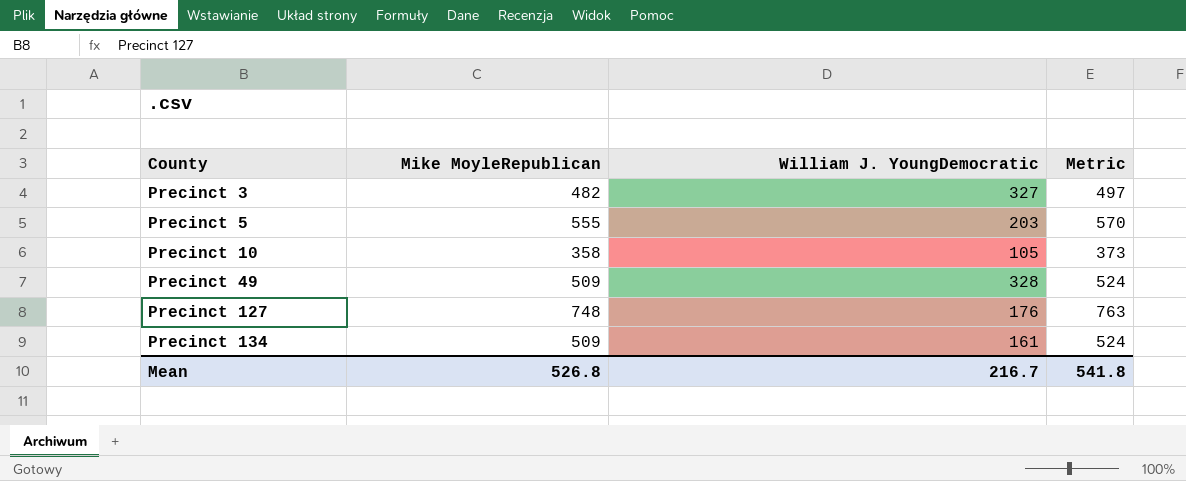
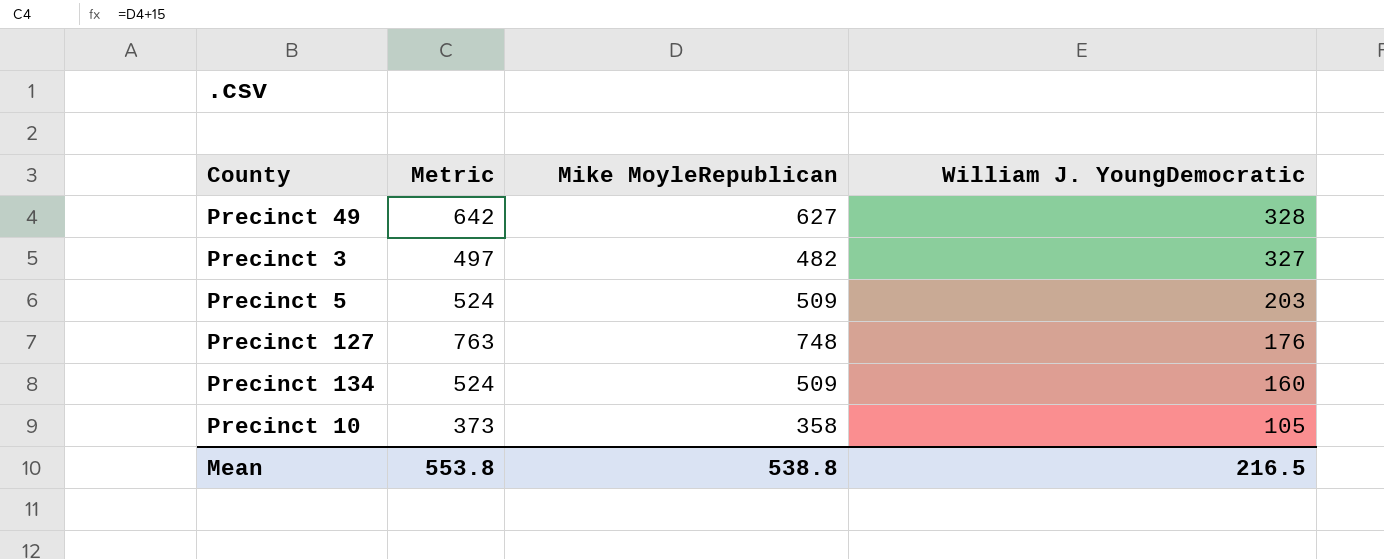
row order: County ascending -> William J. YoungDemocratic descending
column Metric | position: 4 -> 2
Precinct 49 | Metric: 524 -> 642
Precinct 49 | Mike MoyleRepublican: 509 -> 627
Precinct 5 | Metric: 570 -> 524
Precinct 5 | Mike MoyleRepublican: 555 -> 509
Precinct 134 | William J. YoungDemocratic: 161 -> 160
Mean | Metric: 541.8 -> 553.8
Mean | Mike MoyleRepublican: 526.8 -> 538.8
Mean | William J. YoungDemocratic: 216.7 -> 216.5

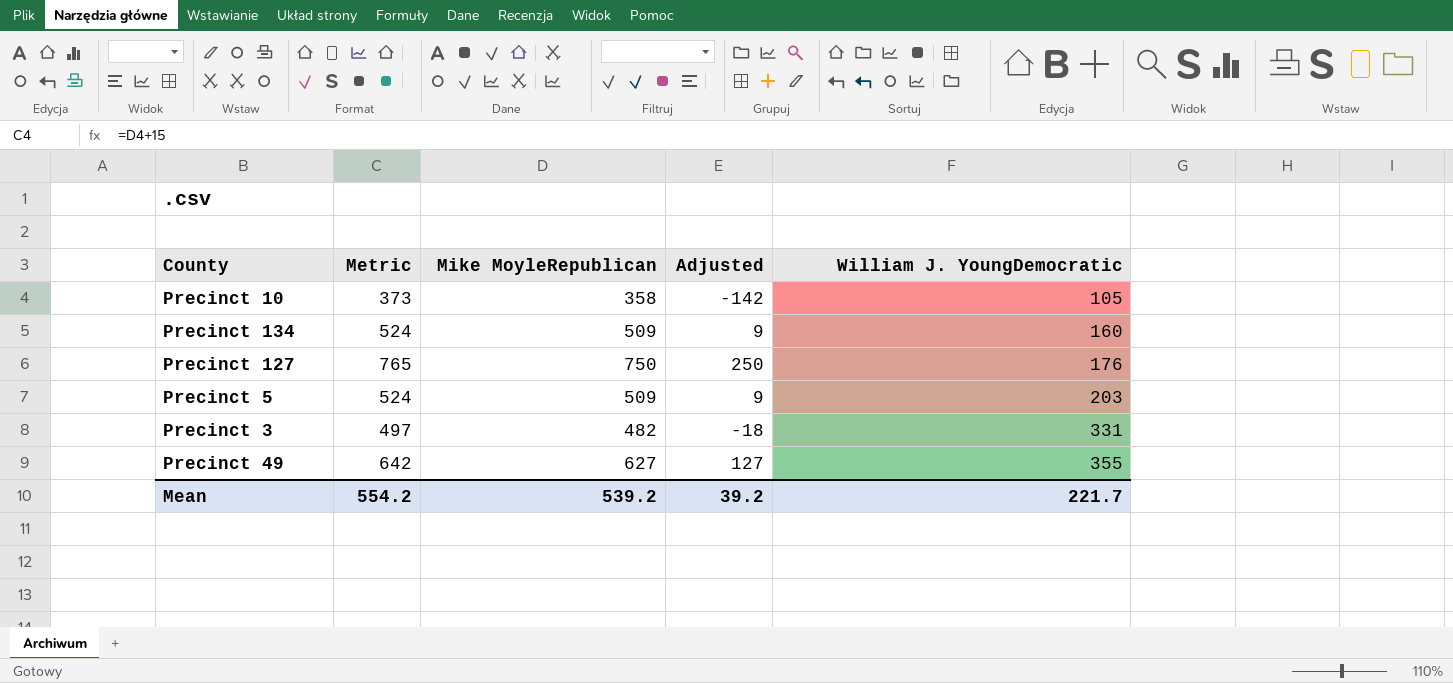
row order: William J. YoungDemocratic descending -> William J. YoungDemocratic ascending
column Adjusted | formula: none -> [Mike MoyleRepublican] - 500
Precinct 127 | Metric: 763 -> 765
Precinct 127 | Mike MoyleRepublican: 748 -> 750
Precinct 3 | William J. YoungDemocratic: 327 -> 331
Precinct 49 | William J. YoungDemocratic: 328 -> 355
Mean | Metric: 553.8 -> 554.2
Mean | Mike MoyleRepublican: 538.8 -> 539.2
Mean | William J. YoungDemocratic: 216.5 -> 221.7

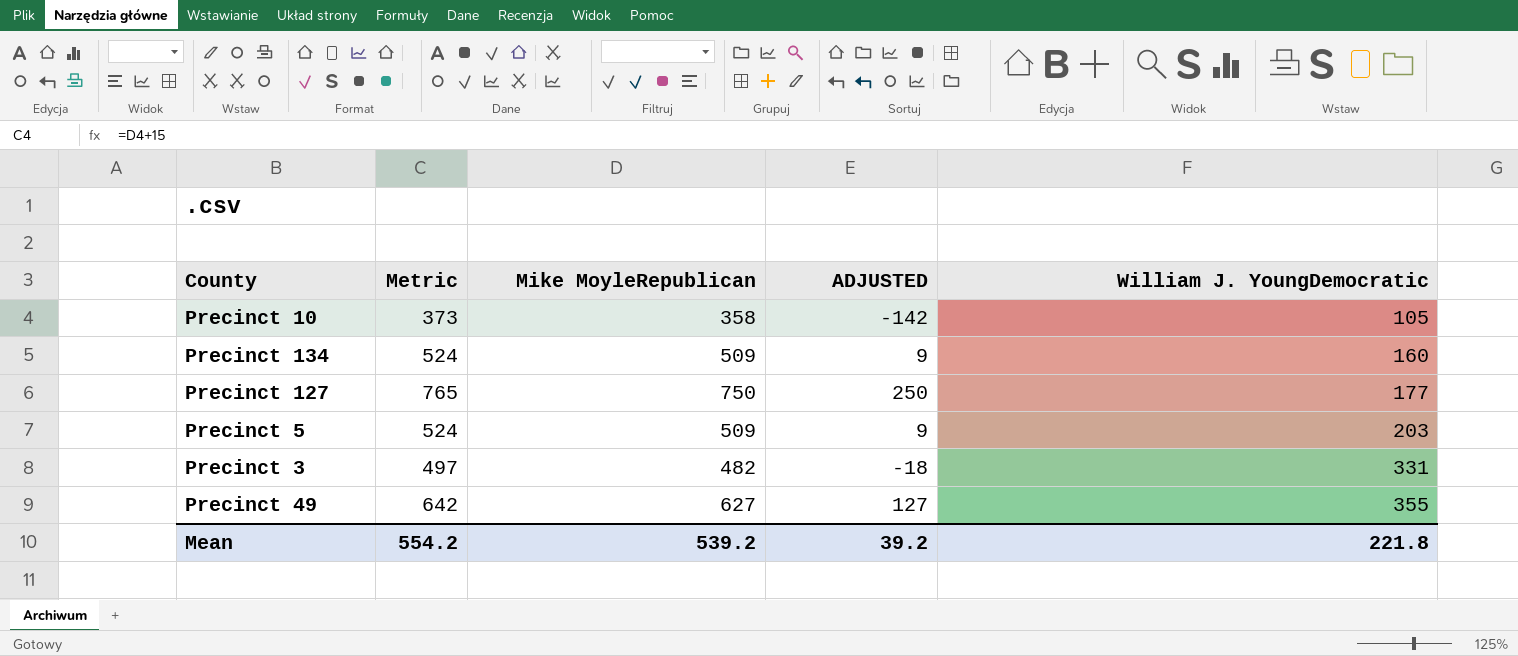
column name: Adjusted -> ADJUSTED
Precinct 127 | William J. YoungDemocratic: 176 -> 177
Mean | William J. YoungDemocratic: 221.7 -> 221.8

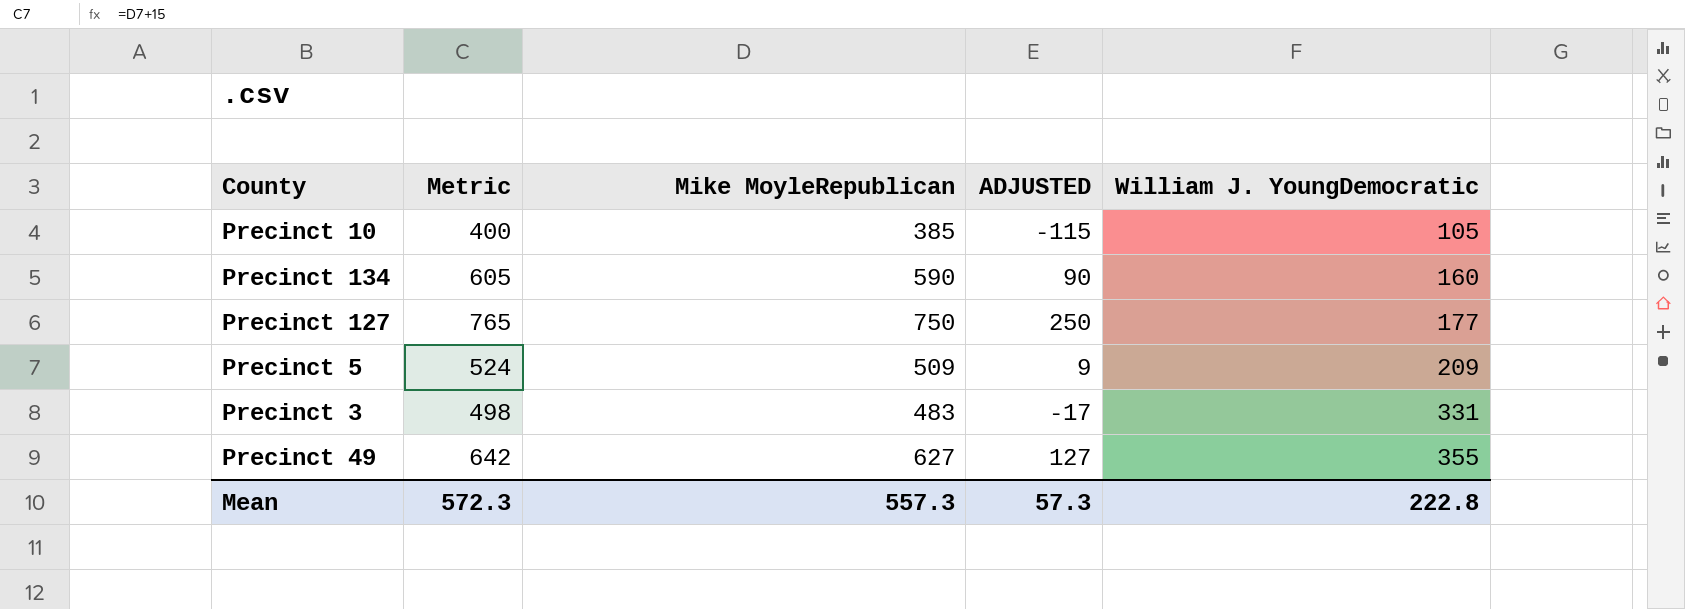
Precinct 10 | Metric: 373 -> 400
Precinct 10 | Mike MoyleRepublican: 358 -> 385
Precinct 10 | ADJUSTED: -142 -> -115
Precinct 134 | Metric: 524 -> 605
Precinct 134 | Mike MoyleRepublican: 509 -> 590
Precinct 134 | ADJUSTED: 9 -> 90
Precinct 5 | William J. YoungDemocratic: 203 -> 209
Precinct 3 | Metric: 497 -> 498
Precinct 3 | Mike MoyleRepublican: 482 -> 483
Precinct 3 | ADJUSTED: -18 -> -17
Mean | Metric: 554.2 -> 572.3
Mean | Mike MoyleRepublican: 539.2 -> 557.3
Mean | ADJUSTED: 39.2 -> 57.3
Mean | William J. YoungDemocratic: 221.8 -> 222.8

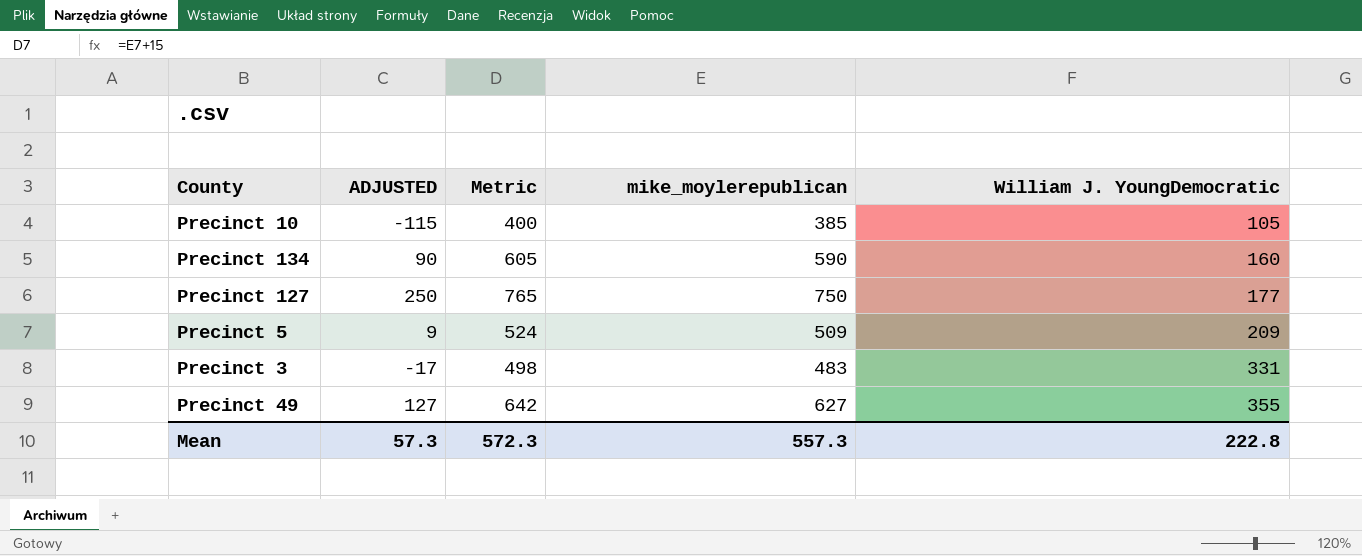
column ADJUSTED | position: 4 -> 2
column name: Mike MoyleRepublican -> mike_moylerepublican

